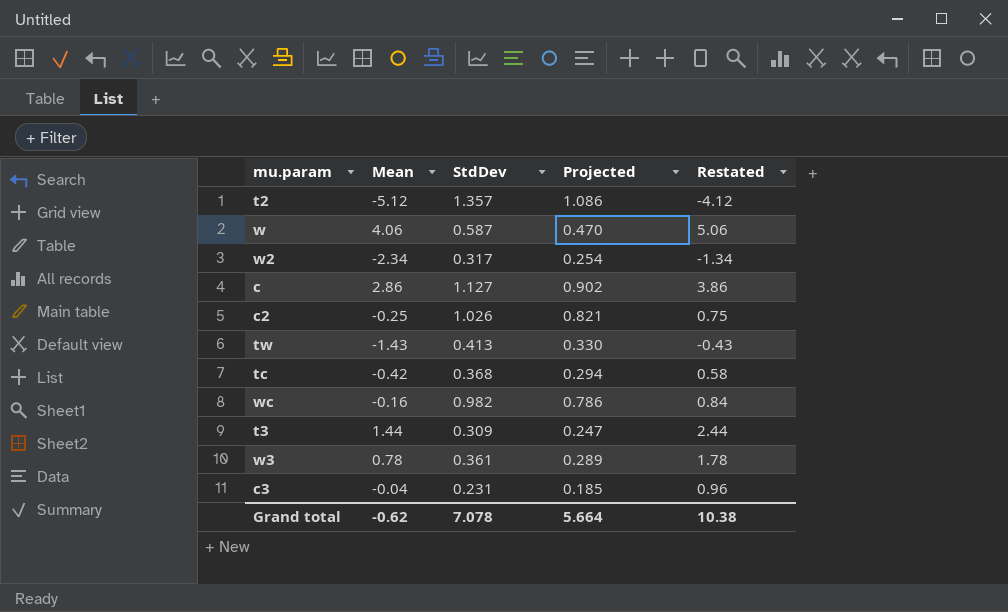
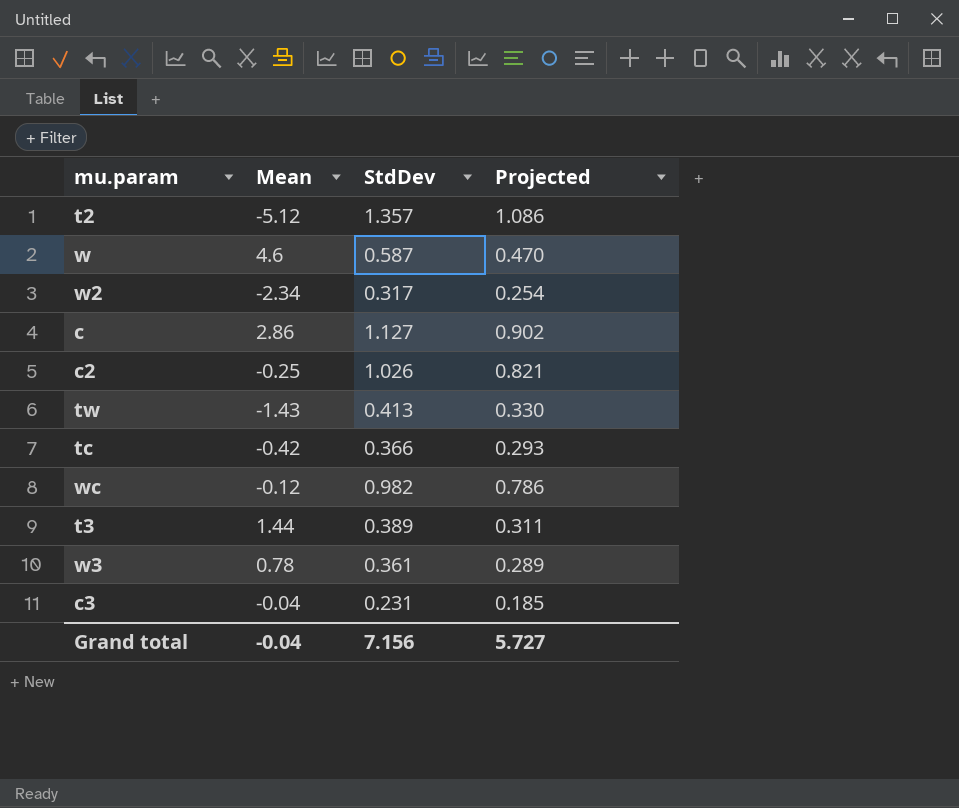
column Restated | formula: [Mean] + 1 -> none
w | Mean: 4.06 -> 4.6
tc | StdDev: 0.368 -> 0.366
tc | Projected: 0.294 -> 0.293
wc | Mean: -0.16 -> -0.12
t3 | StdDev: 0.309 -> 0.389
t3 | Projected: 0.247 -> 0.311
Grand total | Mean: -0.62 -> -0.04
Grand total | StdDev: 7.078 -> 7.156
Grand total | Projected: 5.664 -> 5.727

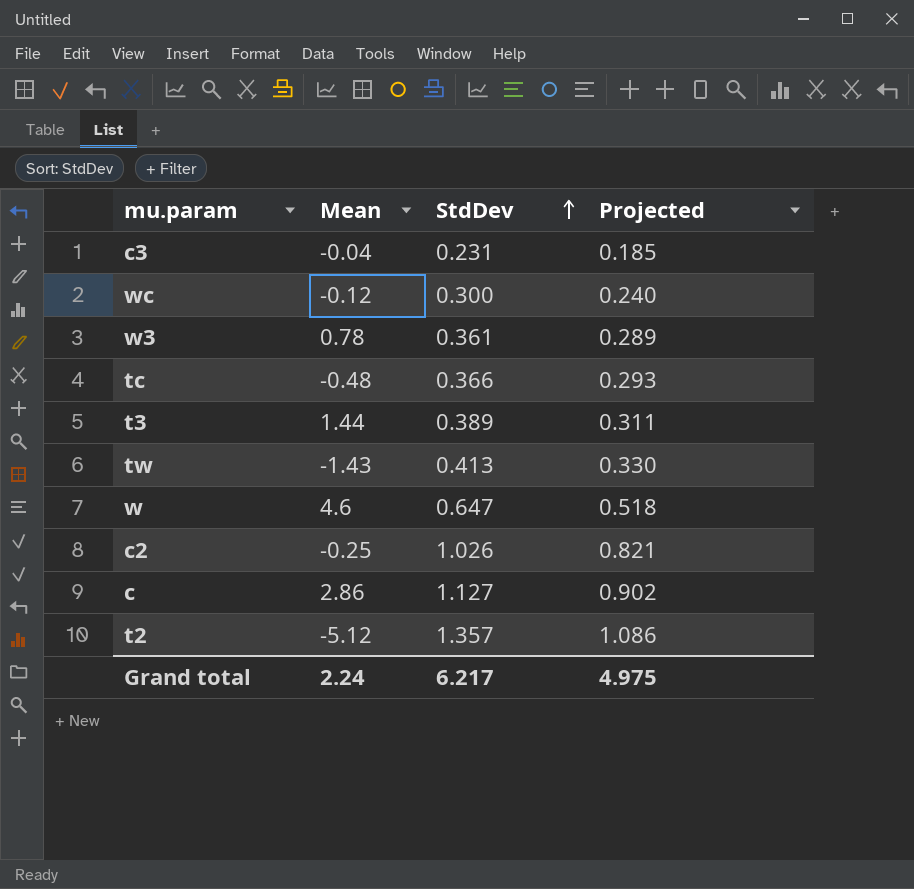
row order: none -> StdDev ascending
row w2: -2.34 | 0.317 | 0.254 -> none
wc | StdDev: 0.982 -> 0.300
wc | Projected: 0.786 -> 0.240
tc | Mean: -0.42 -> -0.48
w | StdDev: 0.587 -> 0.647
w | Projected: 0.470 -> 0.518
Grand total | Mean: -0.04 -> 2.24
Grand total | StdDev: 7.156 -> 6.217
Grand total | Projected: 5.727 -> 4.975

